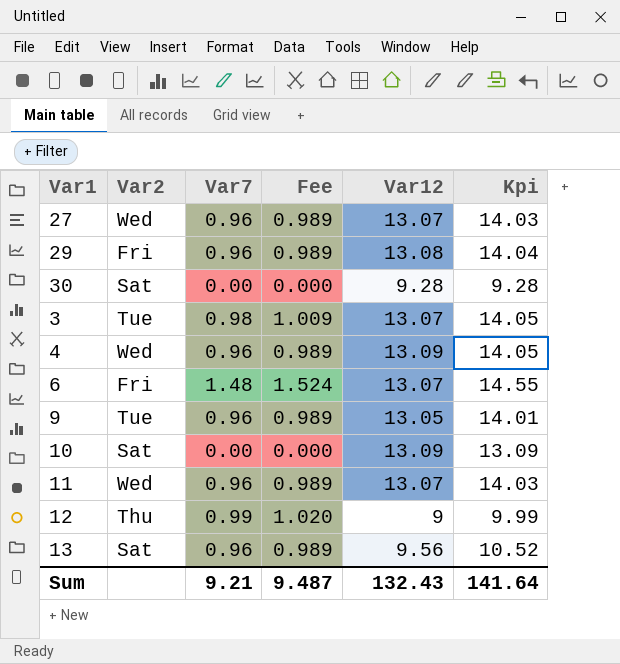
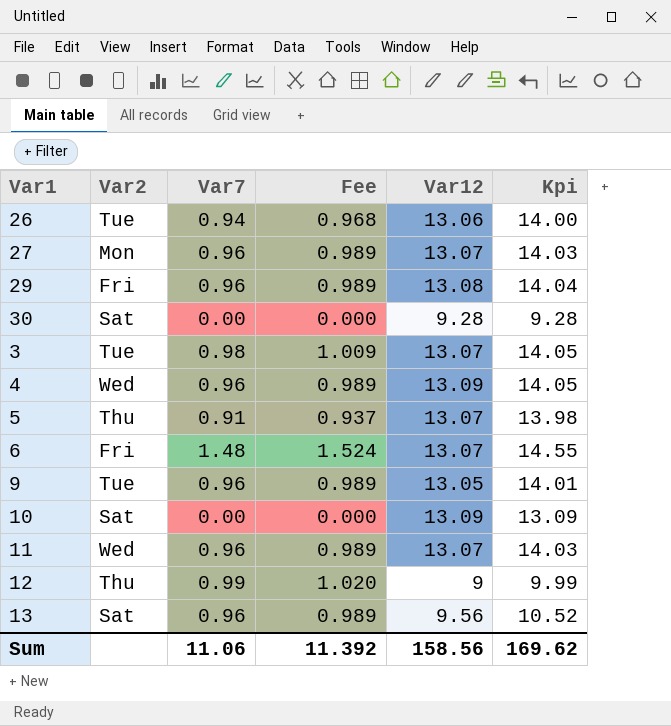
row 26: none -> Tue | 0.94 | 0.968 | 13.06 | 14.00
27 | Var2: Wed -> Mon
row 5: none -> Thu | 0.91 | 0.937 | 13.07 | 13.98
Sum | Var7: 9.21 -> 11.06
Sum | Fee: 9.487 -> 11.392
Sum | Var12: 132.43 -> 158.56
Sum | Kpi: 141.64 -> 169.62

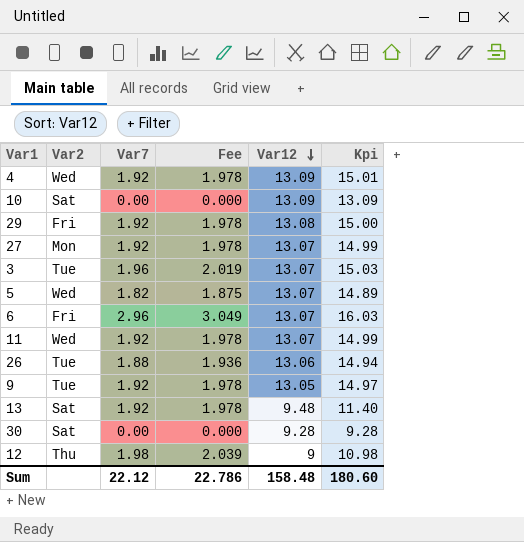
row order: none -> Var12 descending
4 | Var7: 0.96 -> 1.92
4 | Fee: 0.989 -> 1.978
4 | Kpi: 14.05 -> 15.01
29 | Var7: 0.96 -> 1.92
29 | Fee: 0.989 -> 1.978
29 | Kpi: 14.04 -> 15.00
27 | Var7: 0.96 -> 1.92
27 | Fee: 0.989 -> 1.978
27 | Kpi: 14.03 -> 14.99
3 | Var7: 0.98 -> 1.96
3 | Fee: 1.009 -> 2.019
3 | Kpi: 14.05 -> 15.03
5 | Var2: Thu -> Wed
5 | Var7: 0.91 -> 1.82
5 | Fee: 0.937 -> 1.875
5 | Kpi: 13.98 -> 14.89
6 | Var7: 1.48 -> 2.96
6 | Fee: 1.524 -> 3.049
6 | Kpi: 14.55 -> 16.03
11 | Var7: 0.96 -> 1.92
11 | Fee: 0.989 -> 1.978
11 | Kpi: 14.03 -> 14.99
26 | Var7: 0.94 -> 1.88
26 | Fee: 0.968 -> 1.936
26 | Kpi: 14.00 -> 14.94
9 | Var7: 0.96 -> 1.92
9 | Fee: 0.989 -> 1.978
9 | Kpi: 14.01 -> 14.97
13 | Var7: 0.96 -> 1.92
13 | Fee: 0.989 -> 1.978
13 | Var12: 9.56 -> 9.48
13 | Kpi: 10.52 -> 11.40
12 | Var7: 0.99 -> 1.98
12 | Fee: 1.020 -> 2.039
12 | Kpi: 9.99 -> 10.98
Sum | Var7: 11.06 -> 22.12
Sum | Fee: 11.392 -> 22.786
Sum | Var12: 158.56 -> 158.48
Sum | Kpi: 169.62 -> 180.60

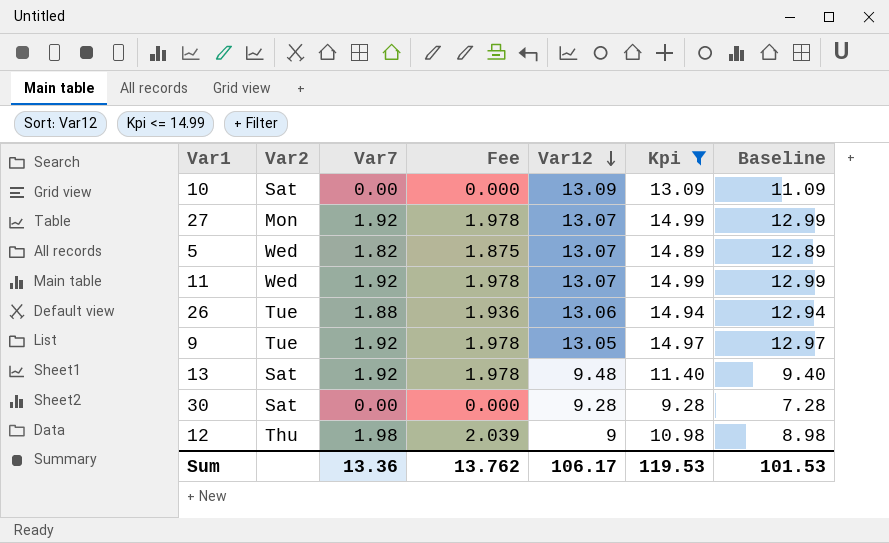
filter: none -> Kpi <= 14.99
column Baseline | formula: none -> [Kpi] - 2
Sum | Var7: 22.12 -> 13.36
Sum | Fee: 22.786 -> 13.762
Sum | Var12: 158.48 -> 106.17
Sum | Kpi: 180.60 -> 119.53

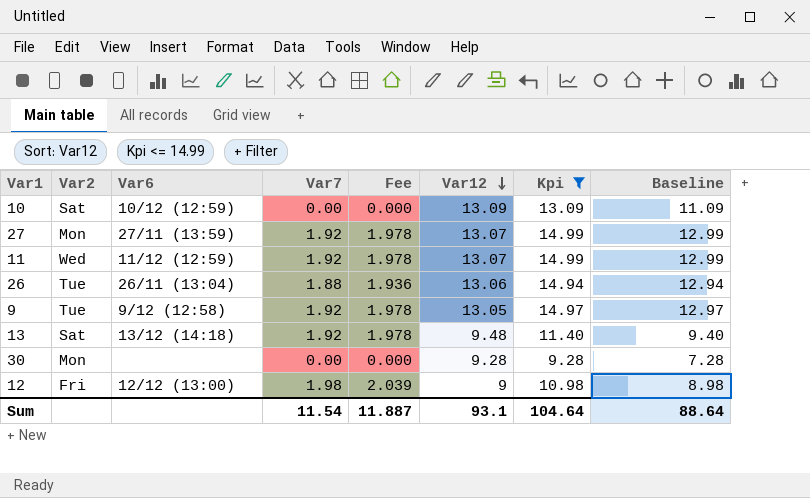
column Var6 | position: none -> 3
row 5: Wed | 1.82 | 1.875 | 13.07 | 14.89 | 12.89 -> none
30 | Var2: Sat -> Mon
12 | Var2: Thu -> Fri
Sum | Var7: 13.36 -> 11.54
Sum | Fee: 13.762 -> 11.887
Sum | Var12: 106.17 -> 93.1
Sum | Kpi: 119.53 -> 104.64
Sum | Baseline: 101.53 -> 88.64

